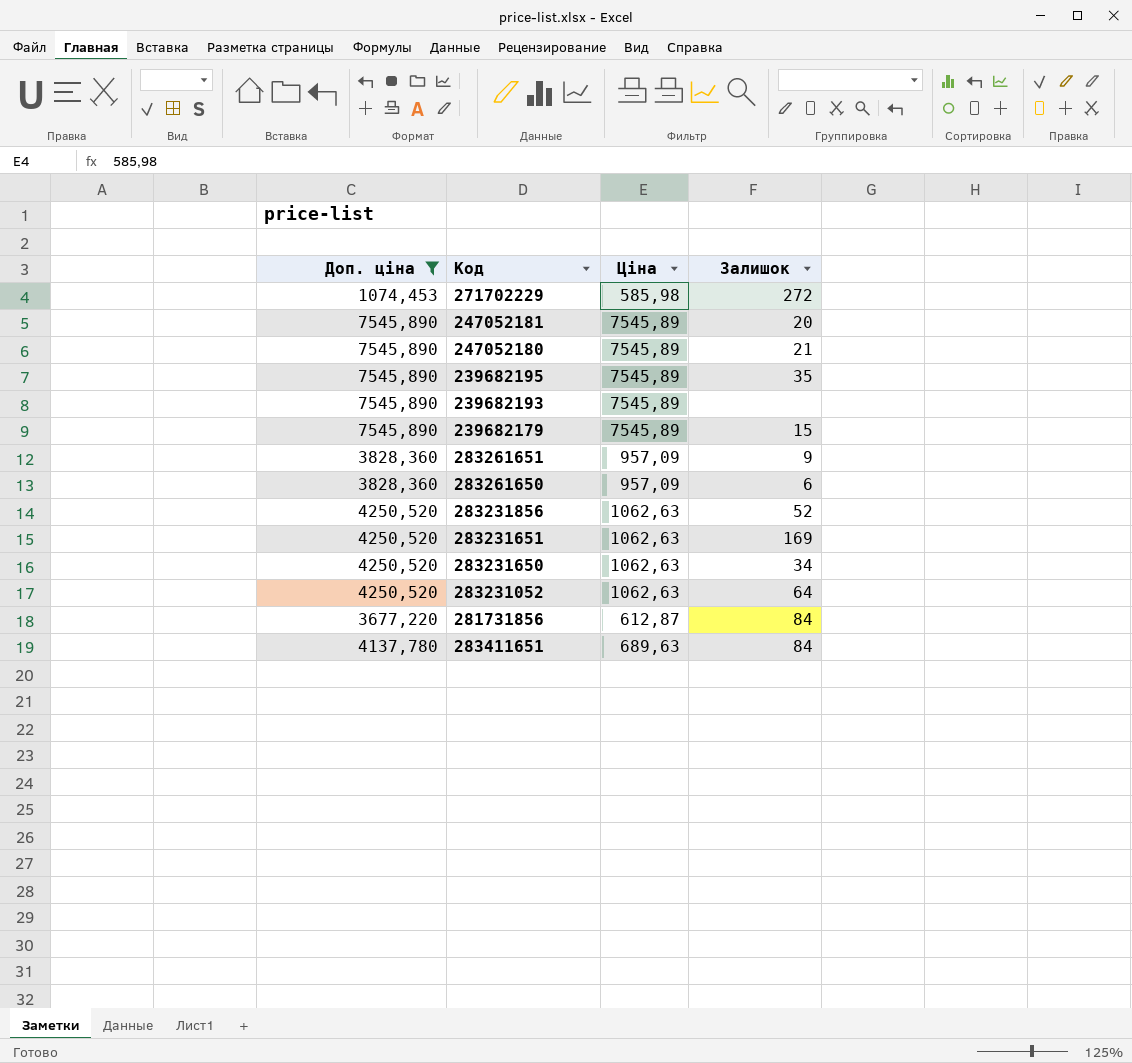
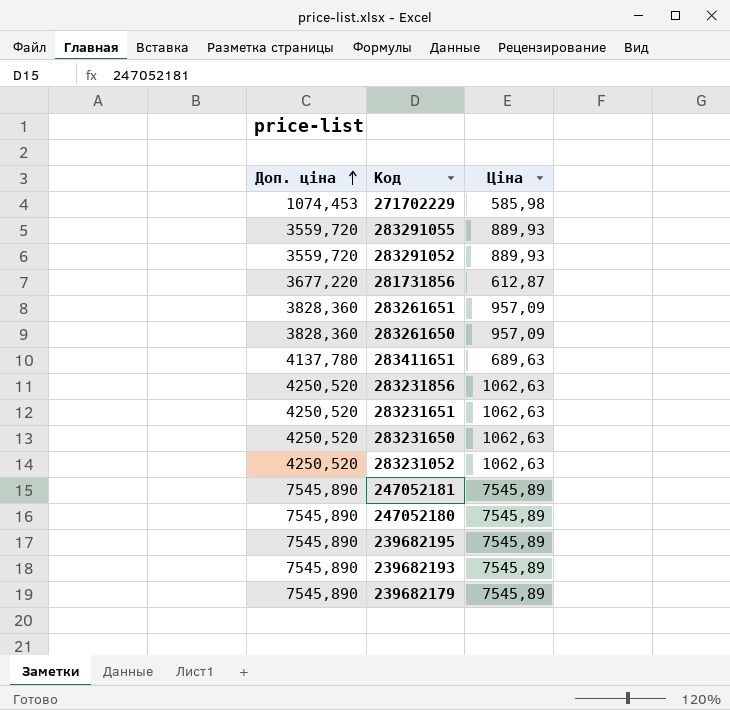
filter: Доп. ціна != 3559,720 -> none
row order: none -> Доп. ціна ascending
column Залишок | position: 4 -> none

